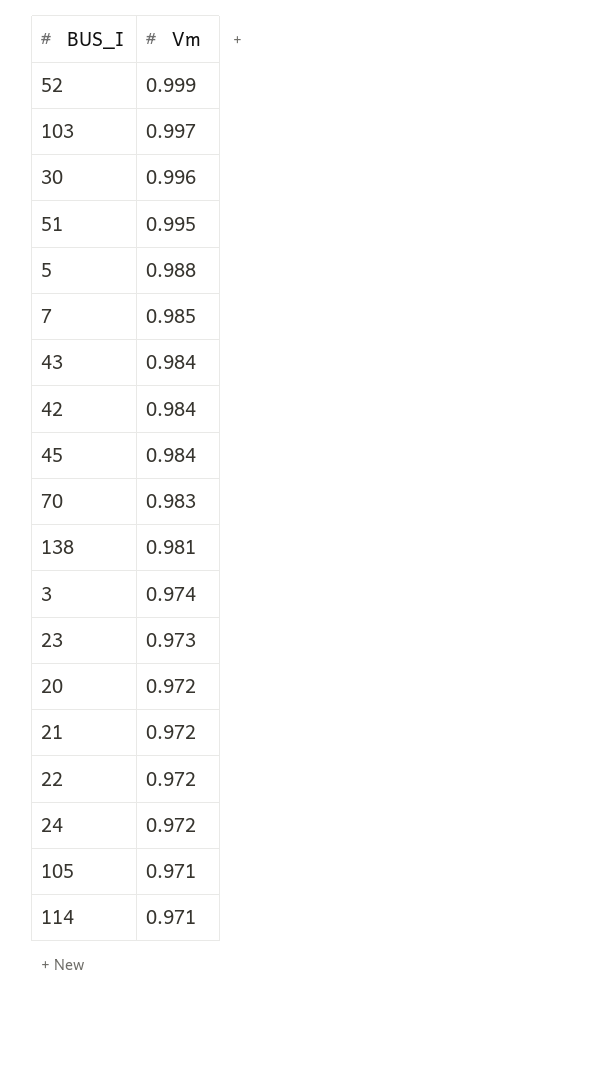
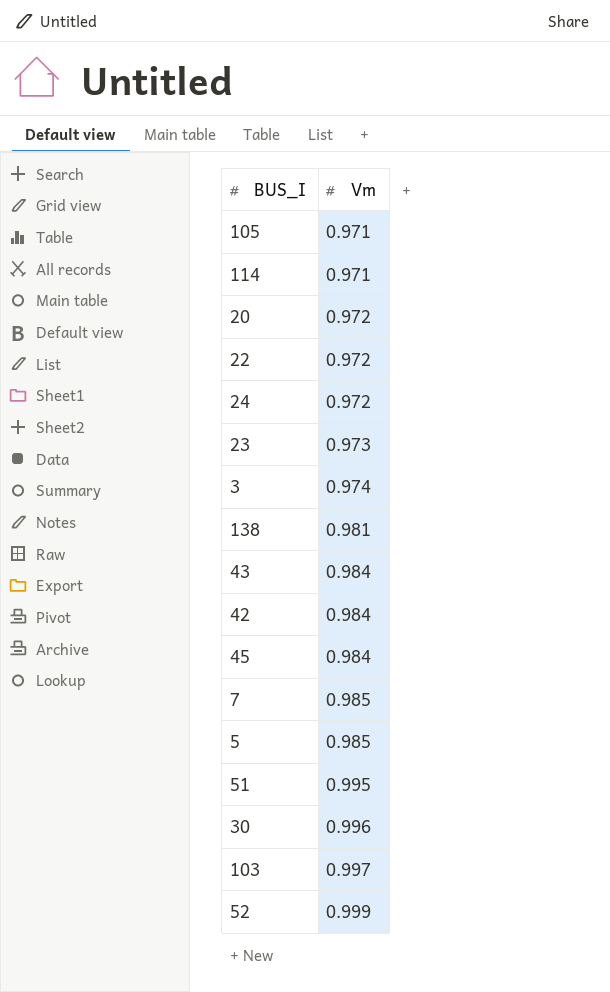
row order: Vm descending -> Vm ascending
row 70: 0.983 -> none
row 21: 0.972 -> none
5 | Vm: 0.988 -> 0.985

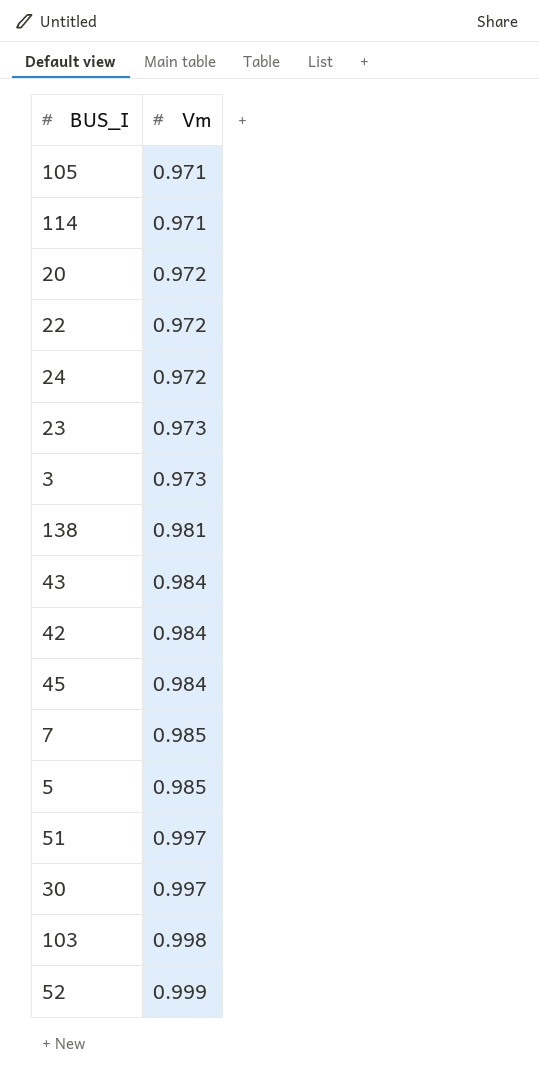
3 | Vm: 0.974 -> 0.973
51 | Vm: 0.995 -> 0.997
30 | Vm: 0.996 -> 0.997
103 | Vm: 0.997 -> 0.998

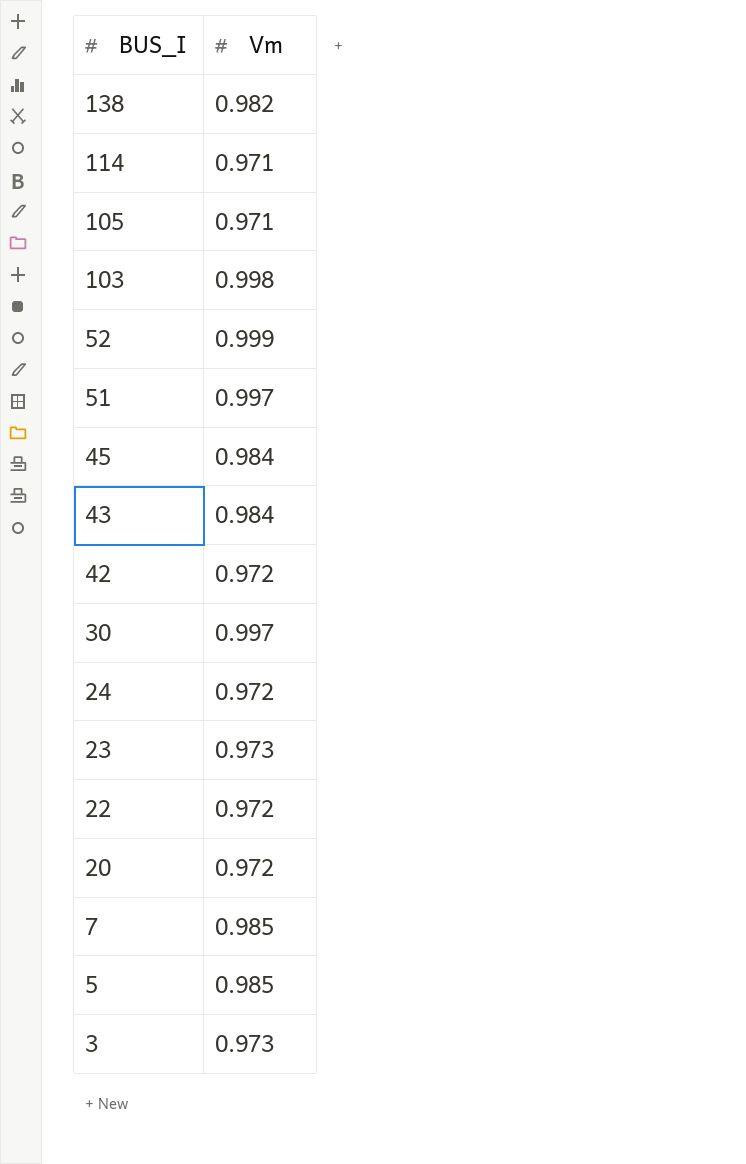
row order: Vm ascending -> BUS_I descending
138 | Vm: 0.981 -> 0.982
42 | Vm: 0.984 -> 0.972

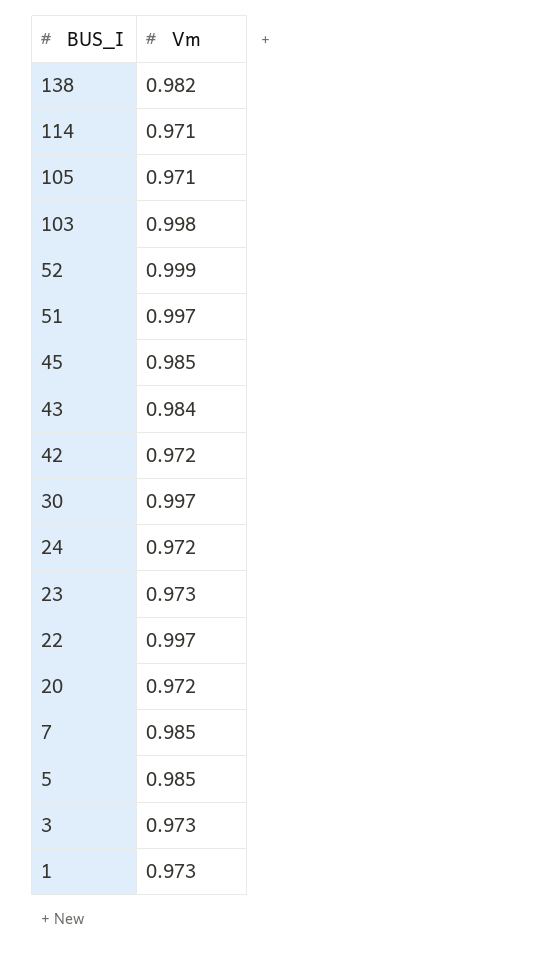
45 | Vm: 0.984 -> 0.985
22 | Vm: 0.972 -> 0.997
row 1: none -> 0.973

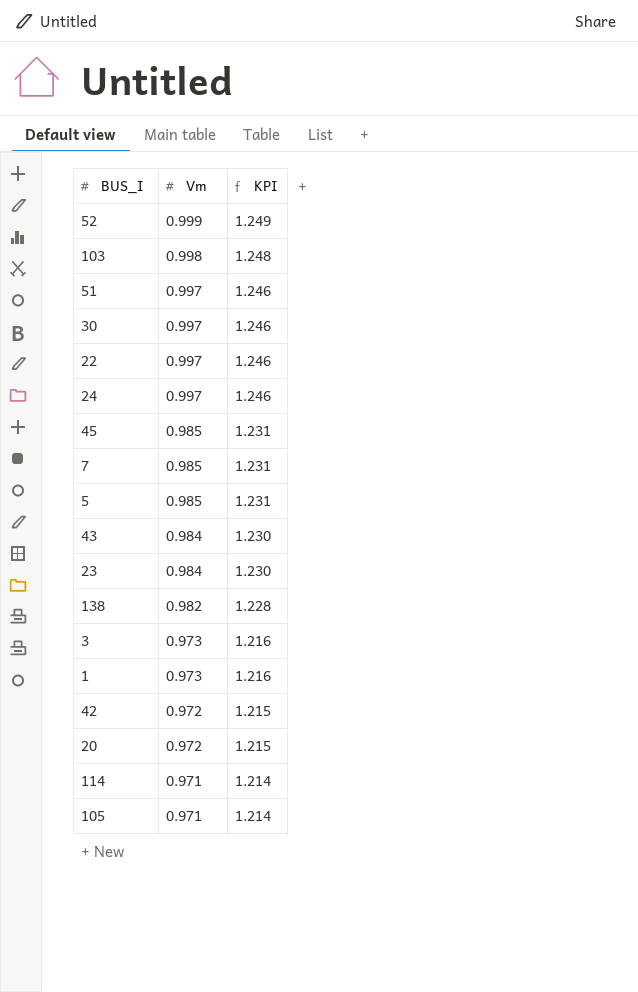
row order: BUS_I descending -> Vm descending
column KPI | formula: none -> [Vm] * 1.25
24 | Vm: 0.972 -> 0.997
23 | Vm: 0.973 -> 0.984

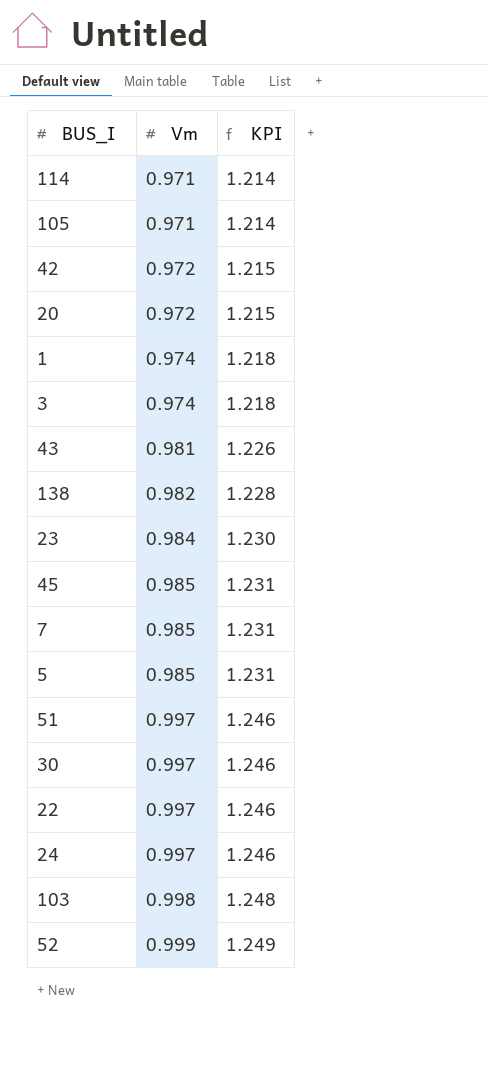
row order: Vm descending -> Vm ascending
1 | Vm: 0.973 -> 0.974
1 | KPI: 1.216 -> 1.218
3 | Vm: 0.973 -> 0.974
3 | KPI: 1.216 -> 1.218
43 | Vm: 0.984 -> 0.981
43 | KPI: 1.230 -> 1.226

